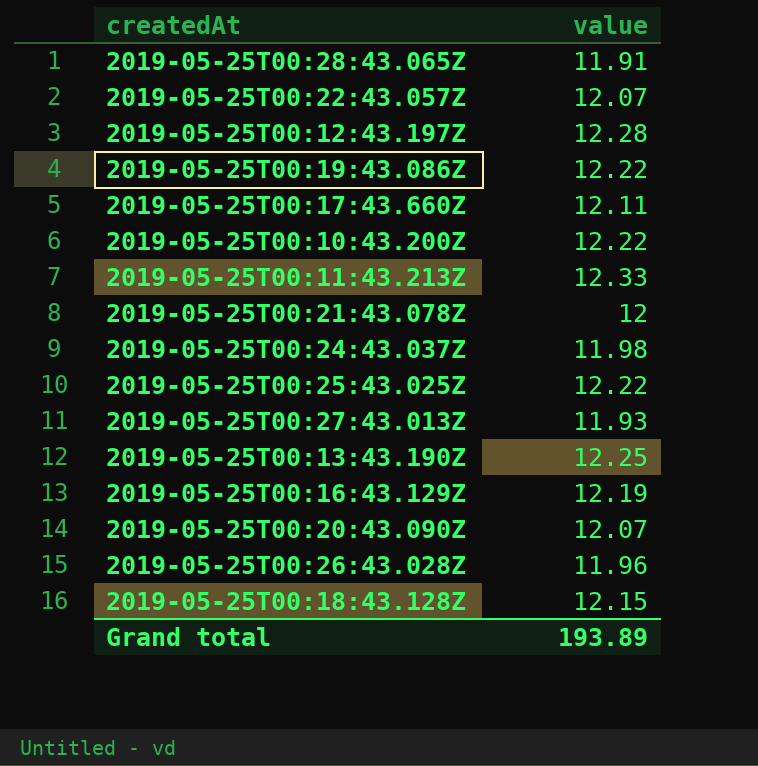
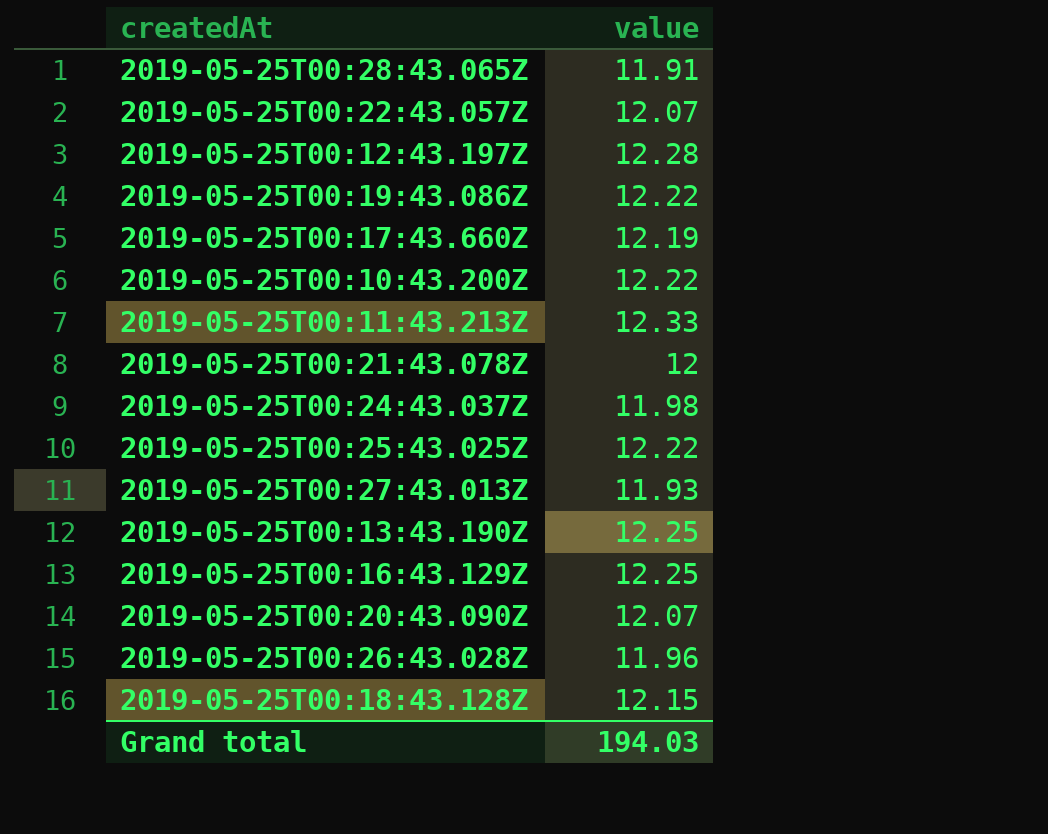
2019-05-25T00:17:43.660Z | value: 12.11 -> 12.19
2019-05-25T00:16:43.129Z | value: 12.19 -> 12.25
Grand total | value: 193.89 -> 194.03

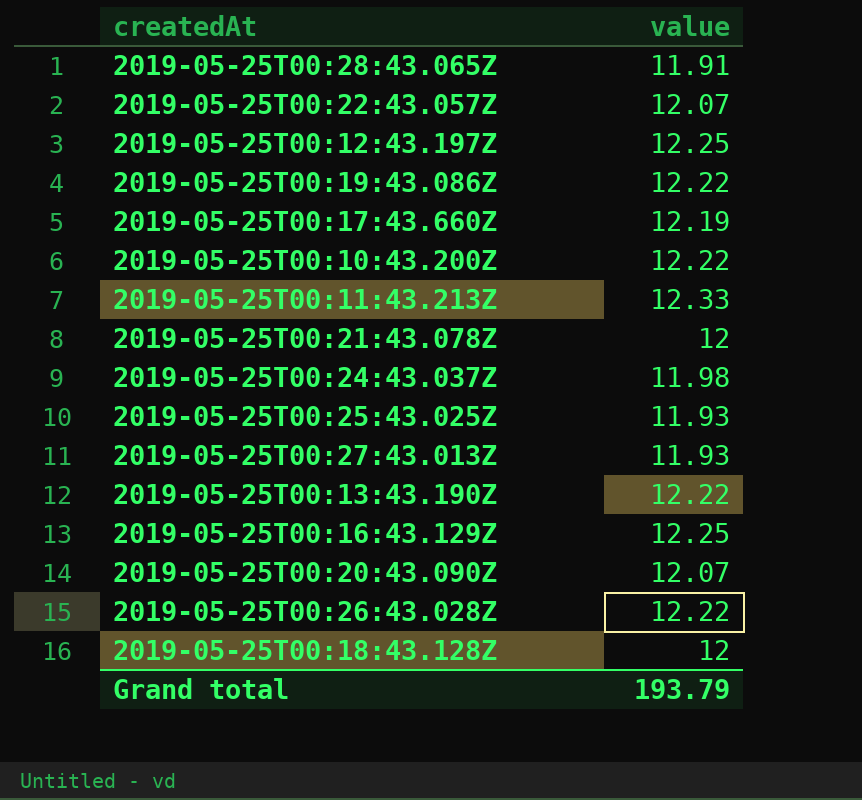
2019-05-25T00:12:43.197Z | value: 12.28 -> 12.25
2019-05-25T00:25:43.025Z | value: 12.22 -> 11.93
2019-05-25T00:13:43.190Z | value: 12.25 -> 12.22
2019-05-25T00:26:43.028Z | value: 11.96 -> 12.22
2019-05-25T00:18:43.128Z | value: 12.15 -> 12
Grand total | value: 194.03 -> 193.79

